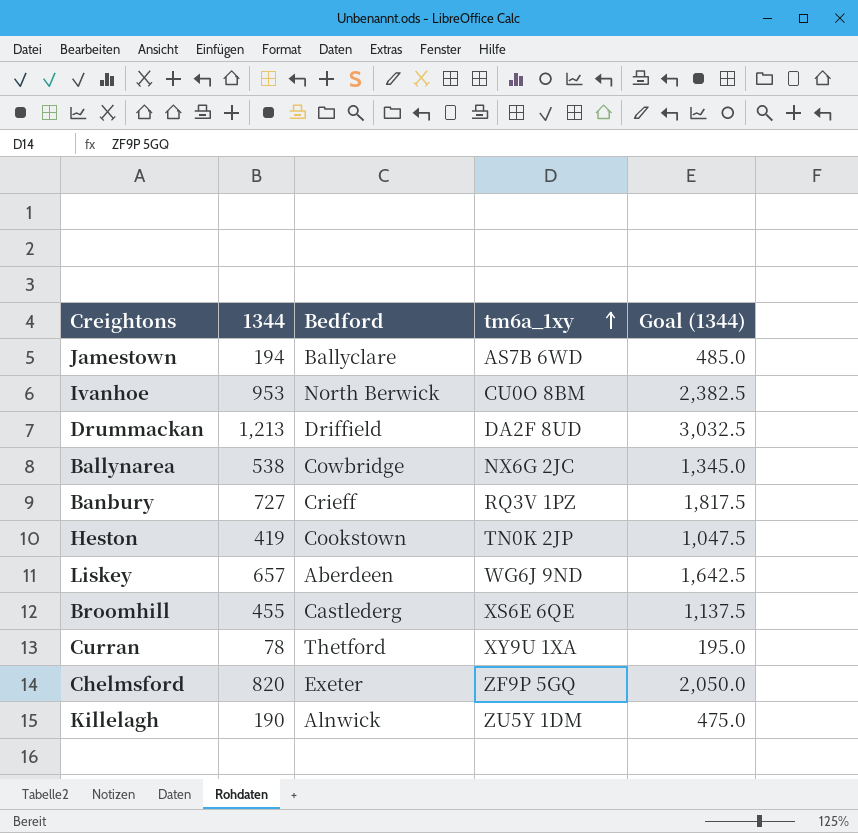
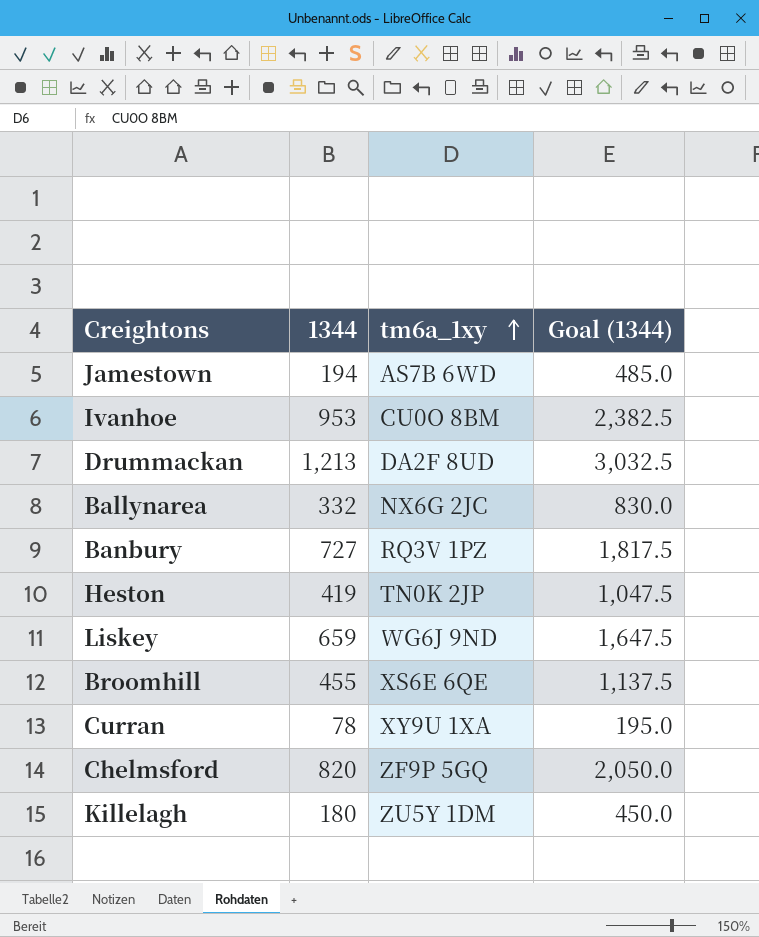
column Bedford | position: 3 -> none
Ballynarea | 1344: 538 -> 332
Ballynarea | Goal (1344): 1,345.0 -> 830.0
Liskey | 1344: 657 -> 659
Liskey | Goal (1344): 1,642.5 -> 1,647.5
Killelagh | 1344: 190 -> 180
Killelagh | Goal (1344): 475.0 -> 450.0

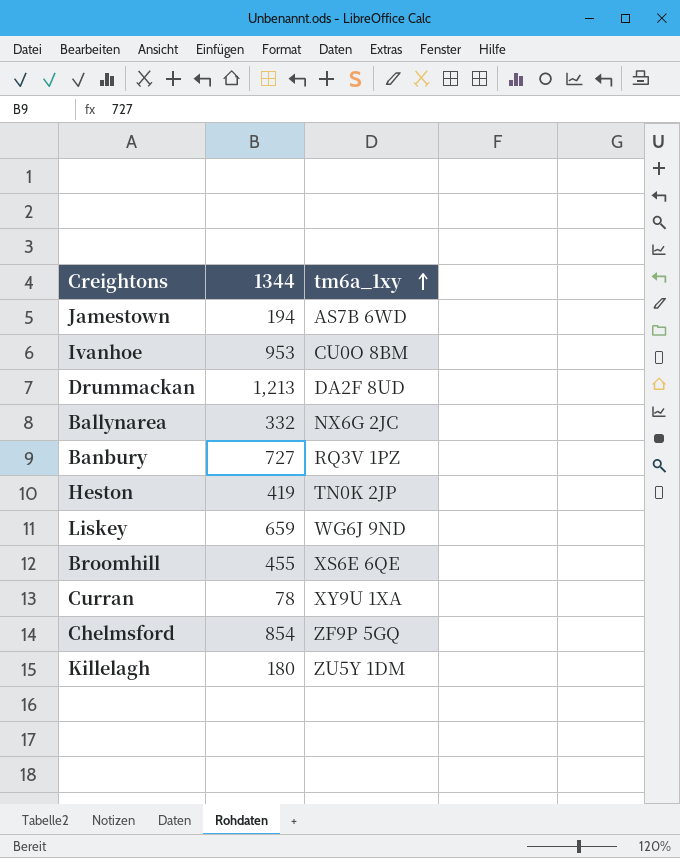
column Goal (1344) | formula: [1344] * 2.5 -> none
Chelmsford | 1344: 820 -> 854

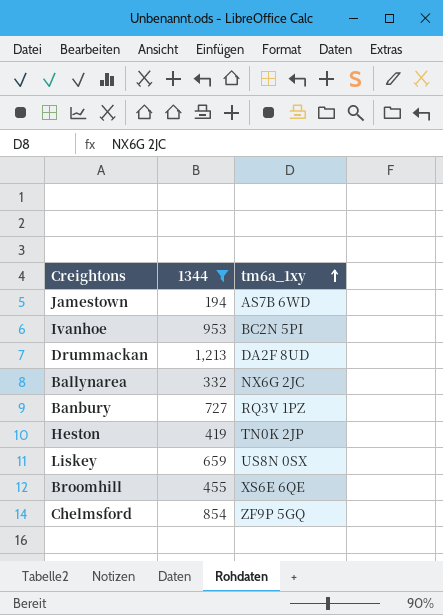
filter: none -> 1344 >= 194
Ivanhoe | tm6a_1xy: CU0O 8BM -> BC2N 5PI
Liskey | tm6a_1xy: WG6J 9ND -> US8N 0SX

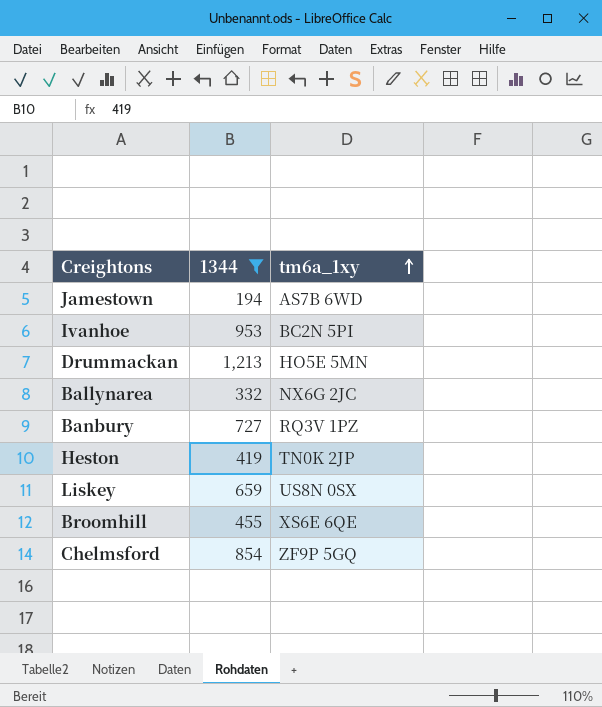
Drummackan | tm6a_1xy: DA2F 8UD -> HO5E 5MN

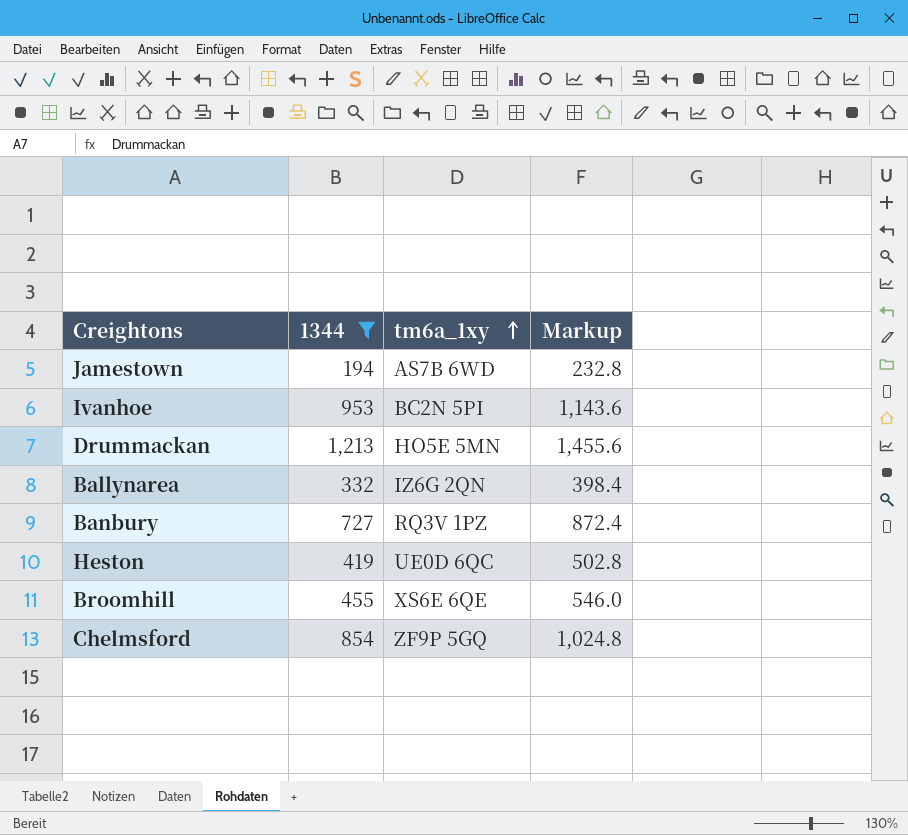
column Markup | formula: none -> [1344] * 1.2
row Liskey: 659 | US8N 0SX -> none
Ballynarea | tm6a_1xy: NX6G 2JC -> IZ6G 2QN
Heston | tm6a_1xy: TN0K 2JP -> UE0D 6QC

